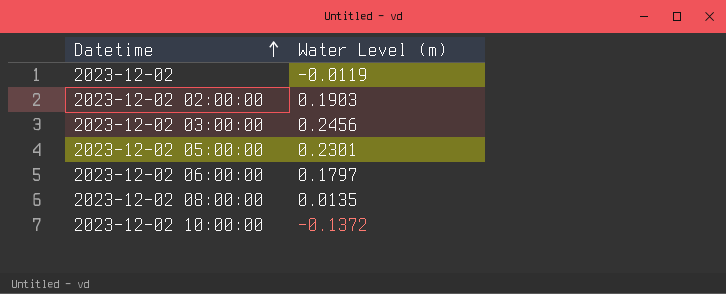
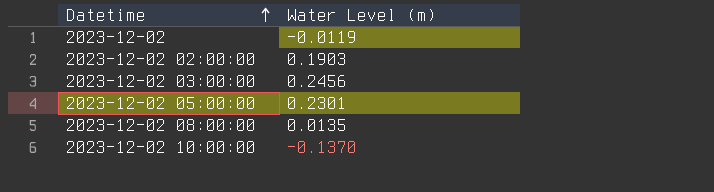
row 2023-12-02 06:00:00: 0.1797 -> none
2023-12-02 10:00:00 | Water Level (m): -0.1372 -> -0.1370

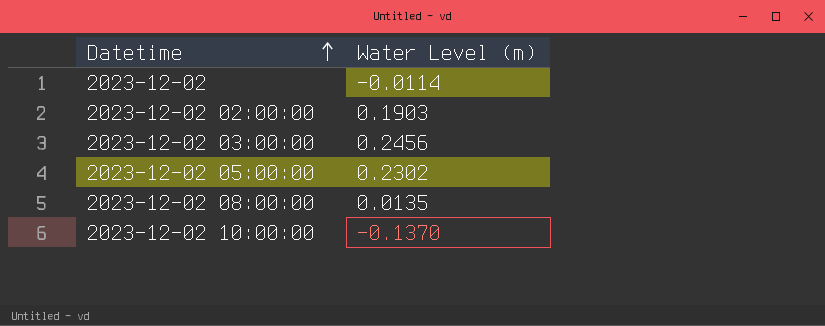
2023-12-02 | Water Level (m): -0.0119 -> -0.0114
2023-12-02 05:00:00 | Water Level (m): 0.2301 -> 0.2302

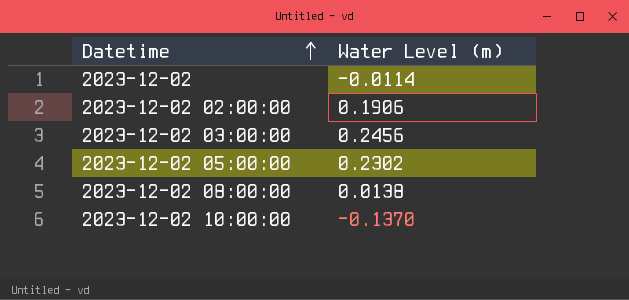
2023-12-02 02:00:00 | Water Level (m): 0.1903 -> 0.1906
2023-12-02 08:00:00 | Water Level (m): 0.0135 -> 0.0138

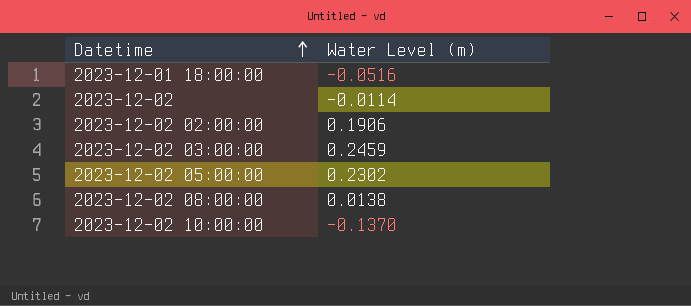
row 2023-12-01 18:00:00: none -> -0.0516
2023-12-02 03:00:00 | Water Level (m): 0.2456 -> 0.2459

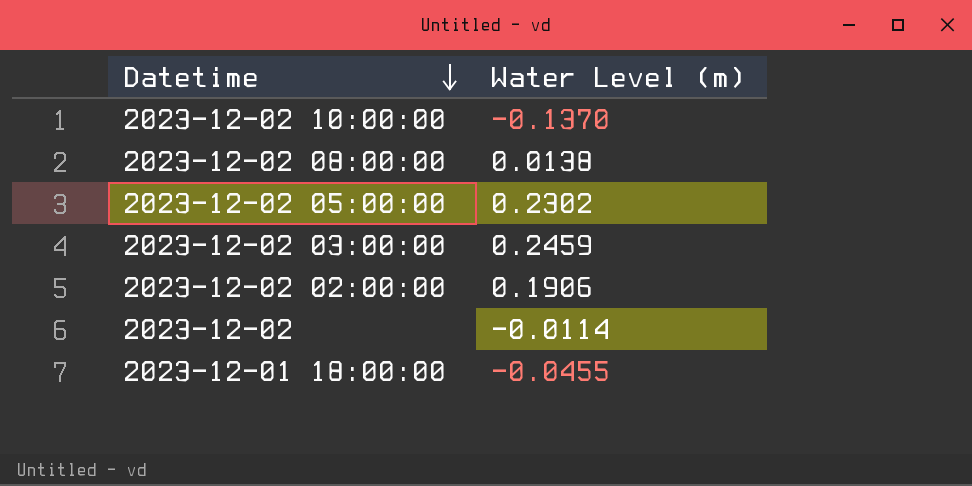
row order: Datetime ascending -> Datetime descending
2023-12-01 18:00:00 | Water Level (m): -0.0516 -> -0.0455

